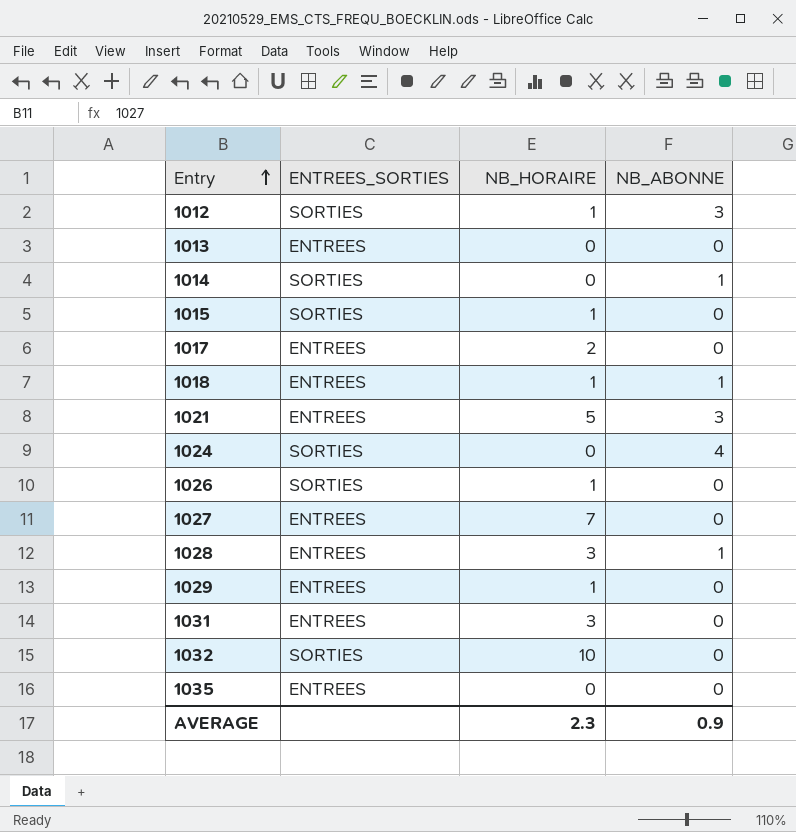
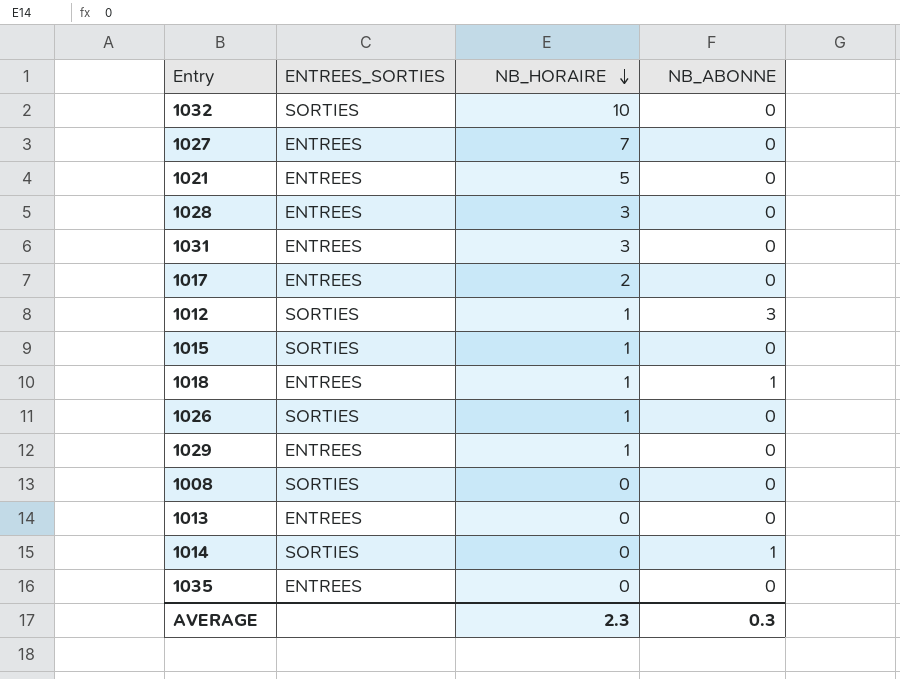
row order: Entry ascending -> NB_HORAIRE descending
row 1024: SORTIES | 0 | 4 -> none
1021 | NB_ABONNE: 3 -> 0
1028 | NB_ABONNE: 1 -> 0
row 1008: none -> SORTIES | 0 | 0
AVERAGE | NB_ABONNE: 0.9 -> 0.3

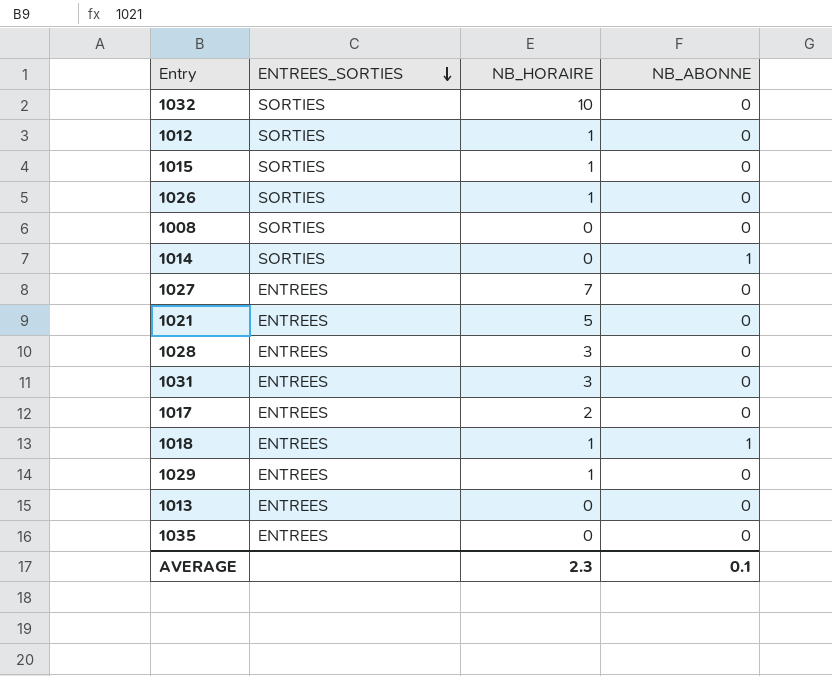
row order: NB_HORAIRE descending -> ENTREES_SORTIES descending
1012 | NB_ABONNE: 3 -> 0
AVERAGE | NB_ABONNE: 0.3 -> 0.1

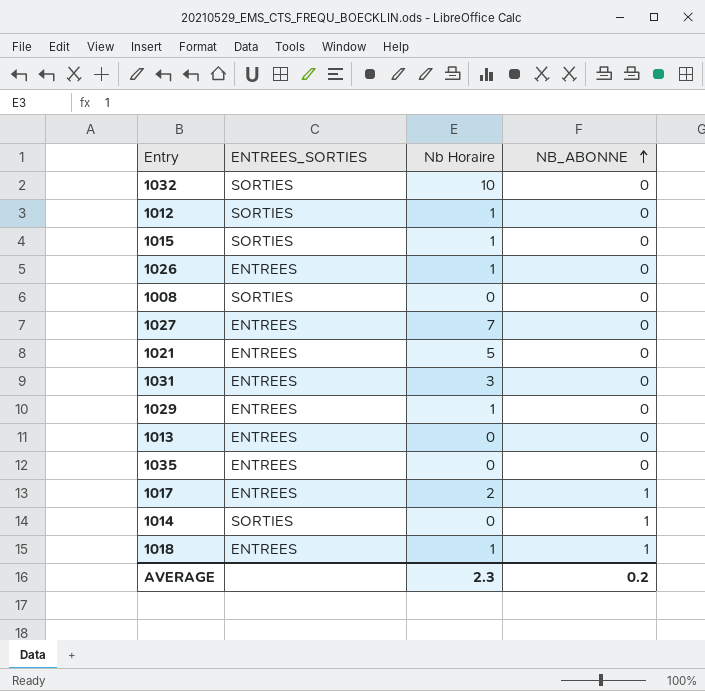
row order: ENTREES_SORTIES descending -> NB_ABONNE ascending
column name: NB_HORAIRE -> Nb Horaire
row 1028: ENTREES | 3 | 0 -> none
1026 | ENTREES_SORTIES: SORTIES -> ENTREES
1017 | NB_ABONNE: 0 -> 1
AVERAGE | NB_ABONNE: 0.1 -> 0.2

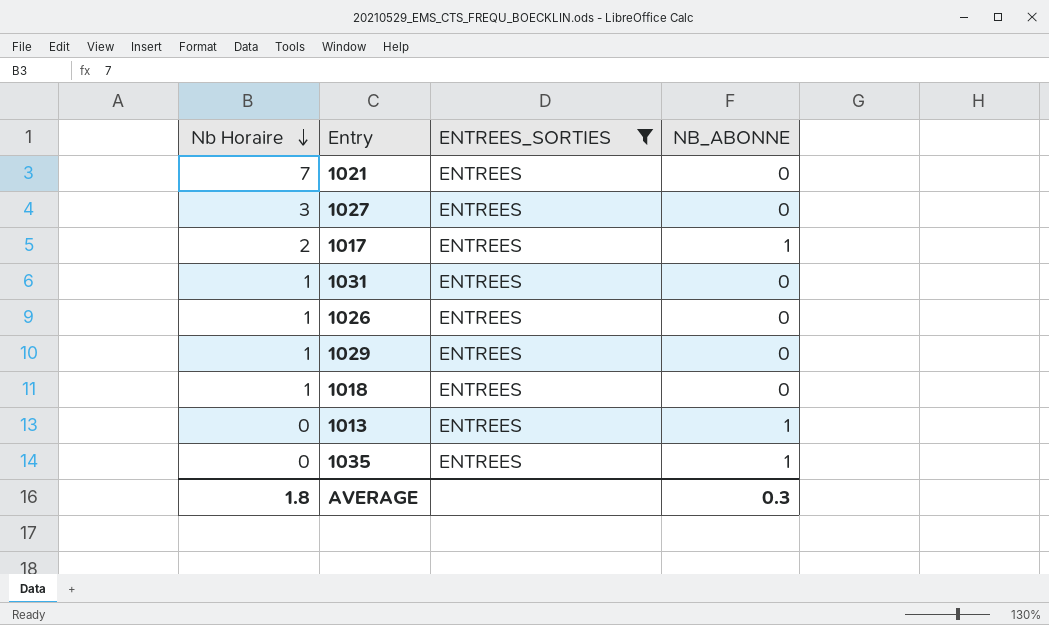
filter: none -> ENTREES_SORTIES = ENTREES
row order: NB_ABONNE ascending -> Nb Horaire descending
column Nb Horaire | position: 3 -> 1
1021 | Nb Horaire: 5 -> 7
1027 | Nb Horaire: 7 -> 3
1031 | Nb Horaire: 3 -> 1
1018 | NB_ABONNE: 1 -> 0
1013 | NB_ABONNE: 0 -> 1
1035 | NB_ABONNE: 0 -> 1
AVERAGE | Nb Horaire: 2.3 -> 1.8
AVERAGE | NB_ABONNE: 0.2 -> 0.3

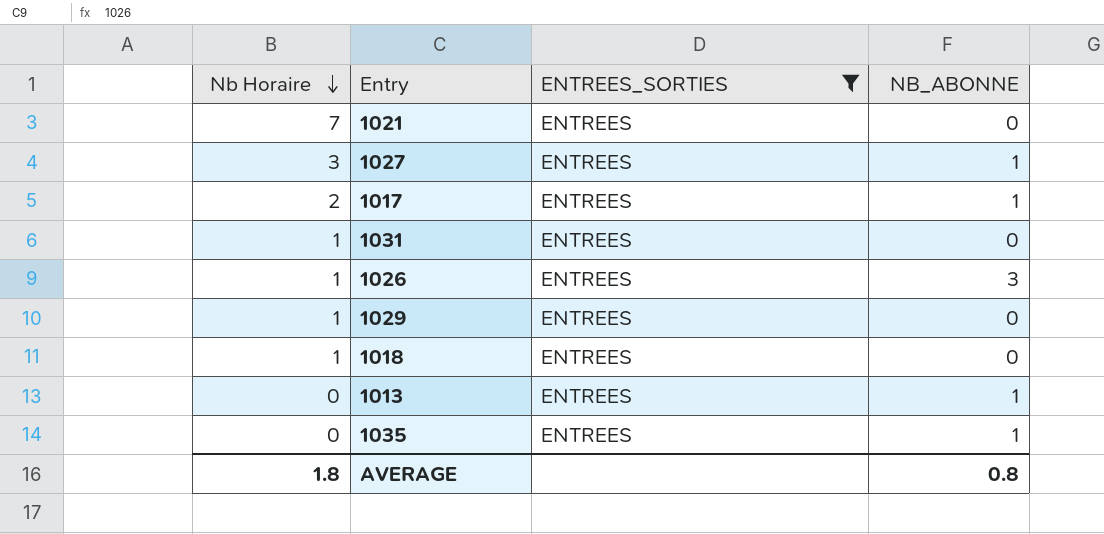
1027 | NB_ABONNE: 0 -> 1
1026 | NB_ABONNE: 0 -> 3
AVERAGE | NB_ABONNE: 0.3 -> 0.8

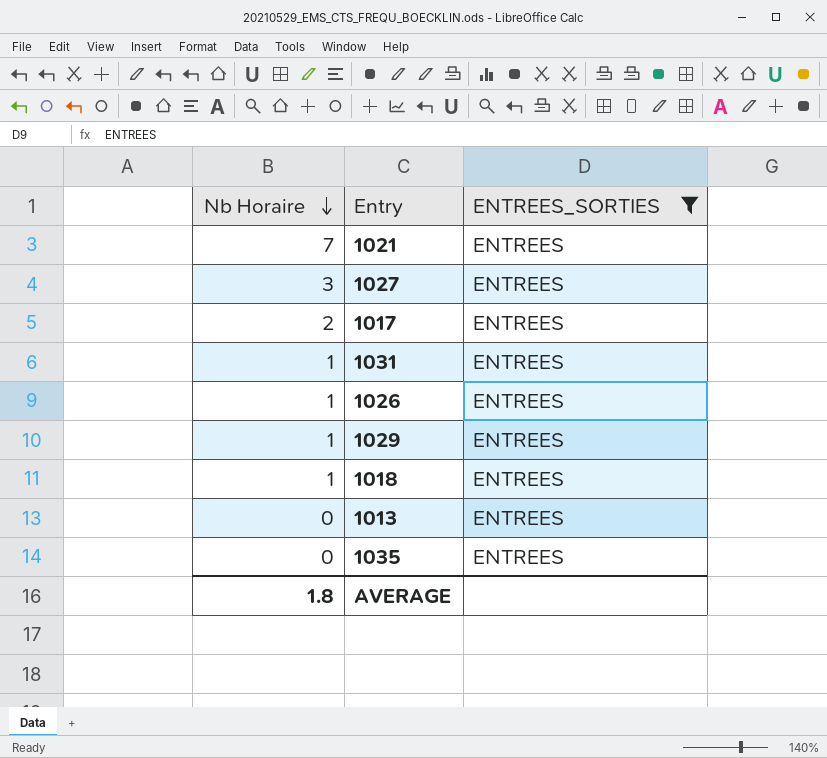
column NB_ABONNE | position: 4 -> none

